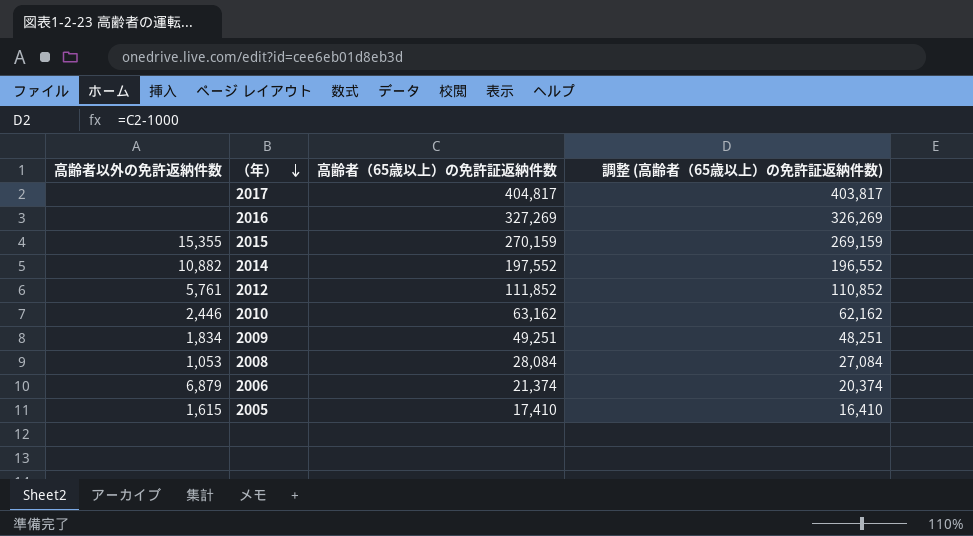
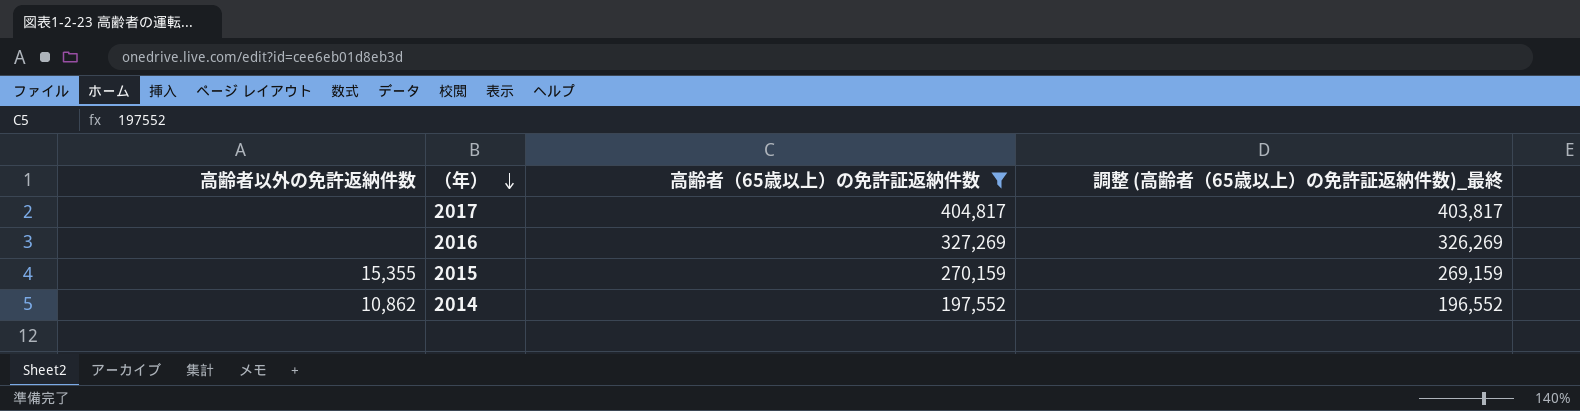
filter: none -> 高齢者（65歳以上）の免許証返納件数 >= 197,552
column name: 調整 (高齢者（65歳以上）の免許証返納件数) -> 調整 (高齢者（65歳以上）の免許証返納件数)_最終
2014 | 高齢者以外の免許返納件数: 10,882 -> 10,862

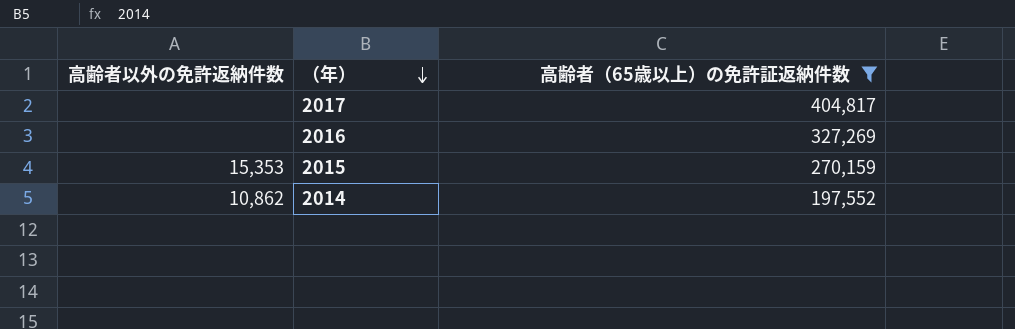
column 調整 (高齢者（65歳以上）の免許証返納件数)_最終 | formula: [高齢者（65歳以上）の免許証返納件数] - 1000 -> none
2015 | 高齢者以外の免許返納件数: 15,355 -> 15,353

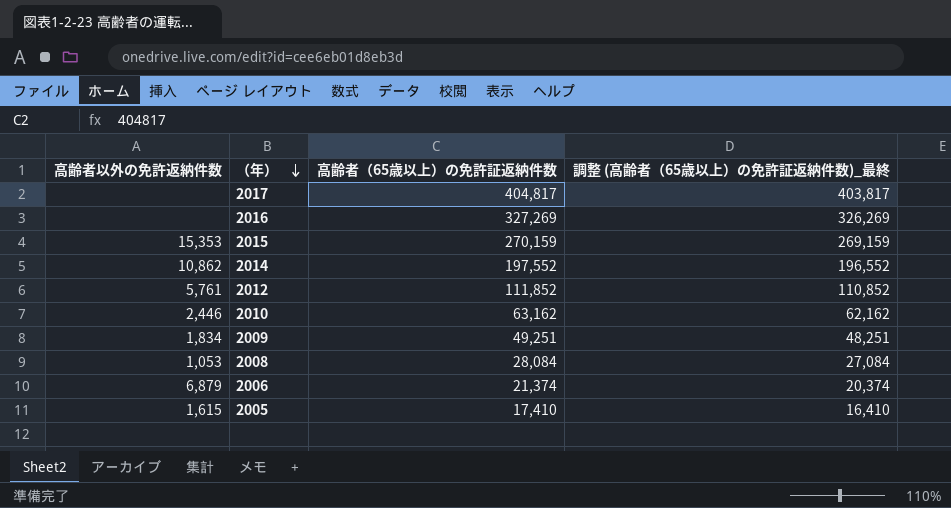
filter: 高齢者（65歳以上）の免許証返納件数 >= 197,552 -> none
column 調整 (高齢者（65歳以上）の免許証返納件数)_最終 | formula: none -> [高齢者（65歳以上）の免許証返納件数] - 1000

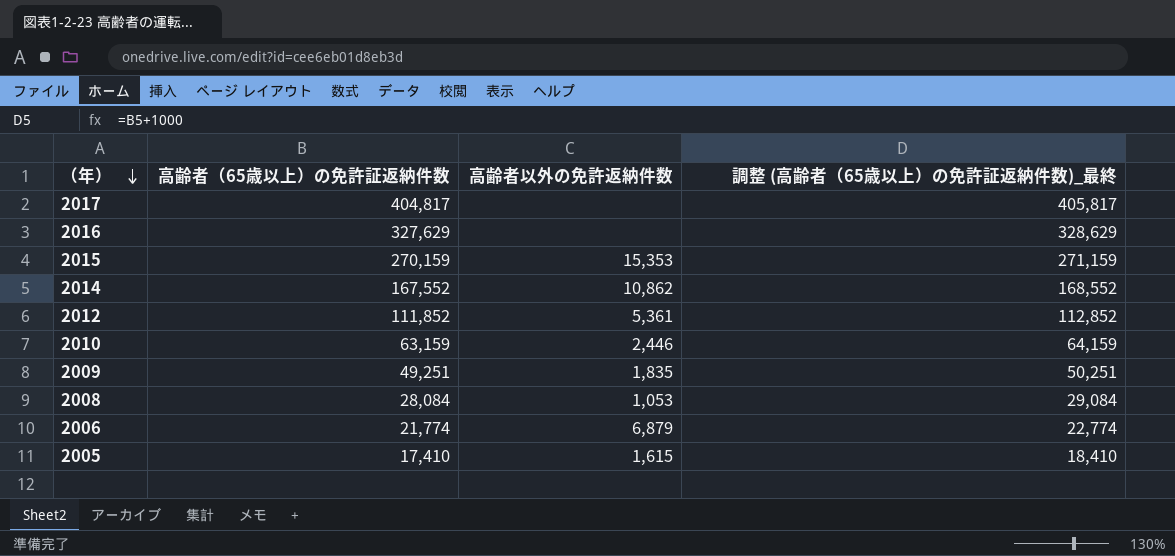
column 高齢者以外の免許返納件数 | position: 1 -> 3
column 調整 (高齢者（65歳以上）の免許証返納件数)_最終 | formula: [高齢者（65歳以上）の免許証返納件数] - 1000 -> [高齢者（65歳以上）の免許証返納件数] + 1000
2016 | 高齢者（65歳以上）の免許証返納件数: 327,269 -> 327,629
2014 | 高齢者（65歳以上）の免許証返納件数: 197,552 -> 167,552
2012 | 高齢者以外の免許返納件数: 5,761 -> 5,361
2010 | 高齢者（65歳以上）の免許証返納件数: 63,162 -> 63,159
2009 | 高齢者以外の免許返納件数: 1,834 -> 1,835
2006 | 高齢者（65歳以上）の免許証返納件数: 21,374 -> 21,774

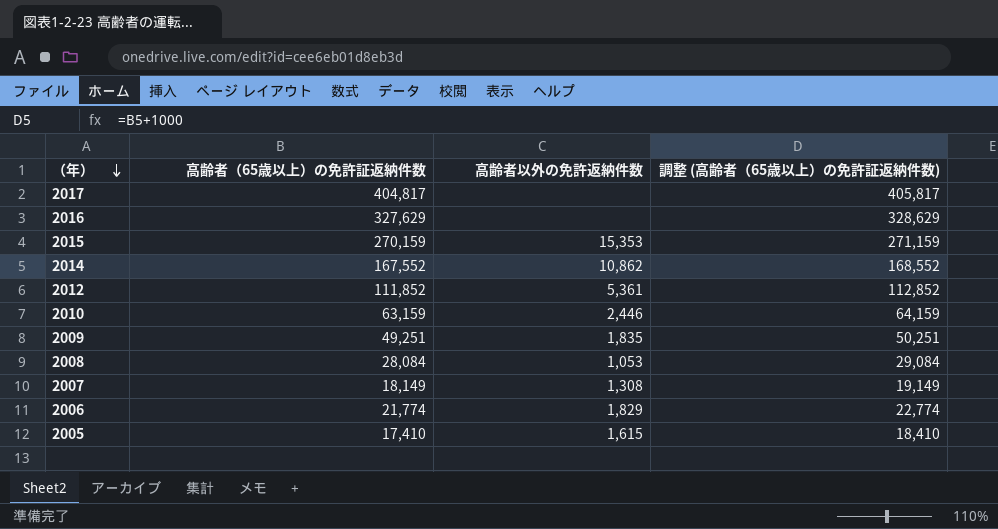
column name: 調整 (高齢者（65歳以上）の免許証返納件数)_最終 -> 調整 (高齢者（65歳以上）の免許証返納件数)
row 2007: none -> 18,149 | 1,308 | 19,149
2006 | 高齢者以外の免許返納件数: 6,879 -> 1,829

